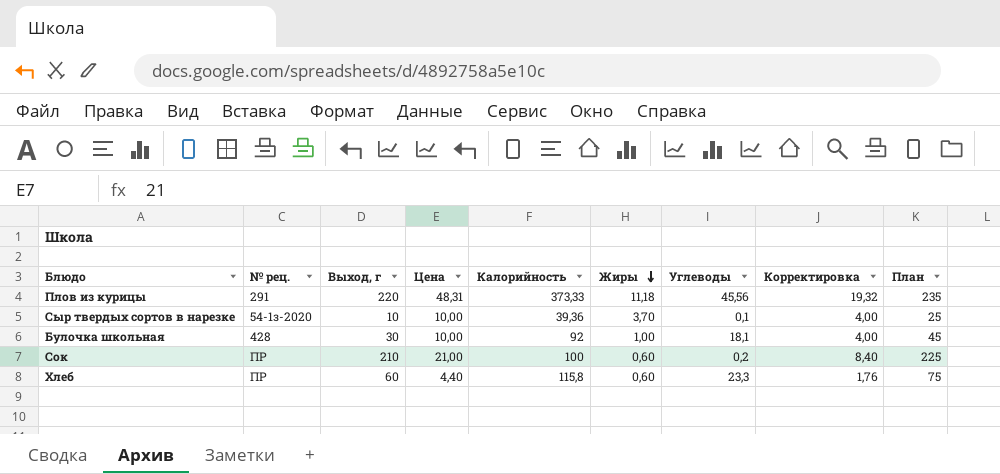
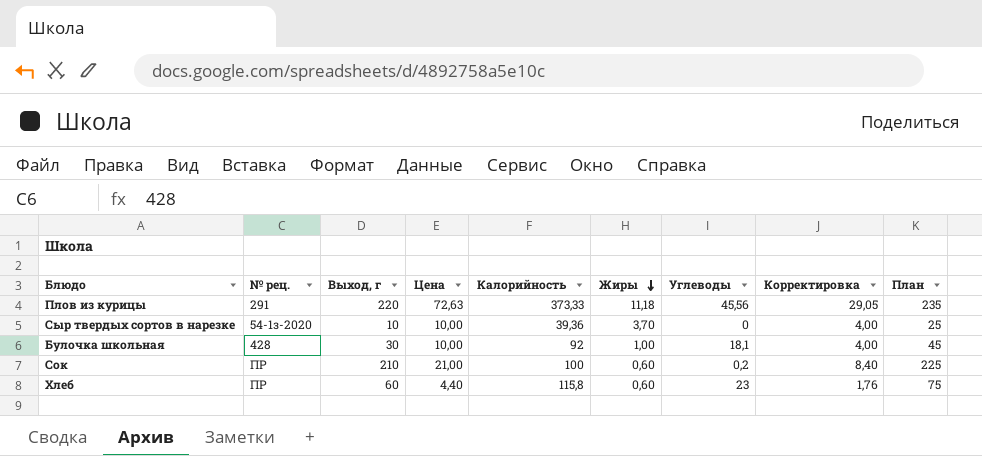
Плов из курицы | Цена: 48,31 -> 72,63
Плов из курицы | Корректировка: 19,32 -> 29,05
Сыр твердых сортов в нарезке | Углеводы: 0,1 -> 0
Хлеб | Углеводы: 23,3 -> 23

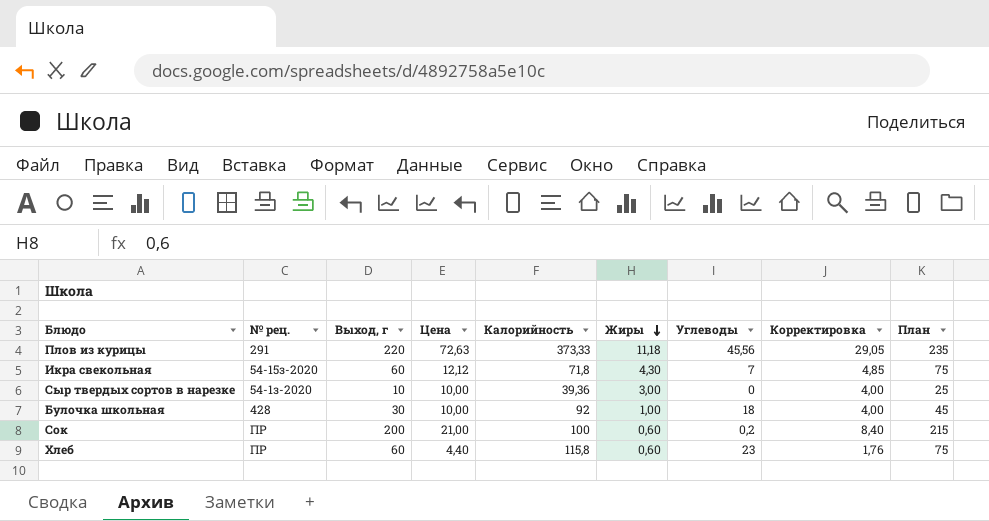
row Икра свекольная: none -> 54-15з-2020 | 60 | 12,12 | 71,8 | 4,30 | 7 | 4,85 | 75
Сыр твердых сортов в нарезке | Жиры: 3,70 -> 3,00
Булочка школьная | Углеводы: 18,1 -> 18
Сок | Выход, г: 210 -> 200
Сок | План: 225 -> 215

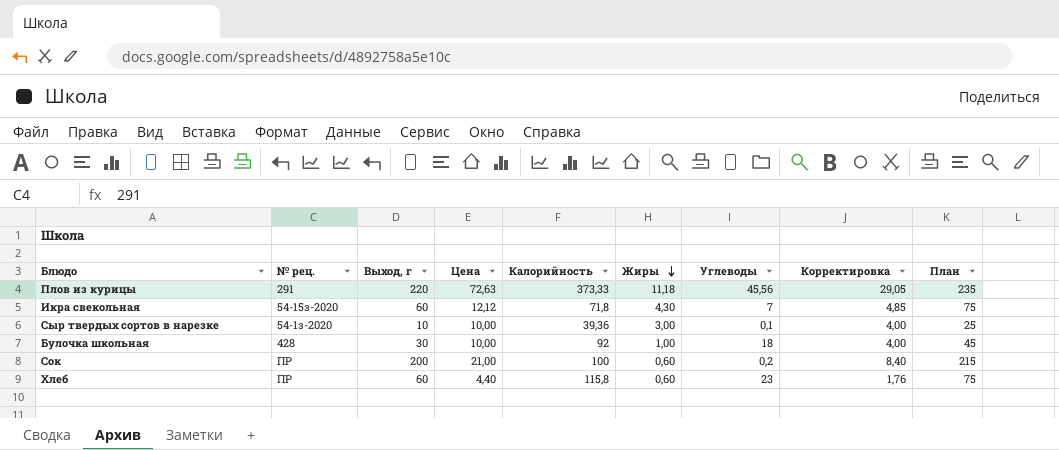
Сыр твердых сортов в нарезке | Углеводы: 0 -> 0,1

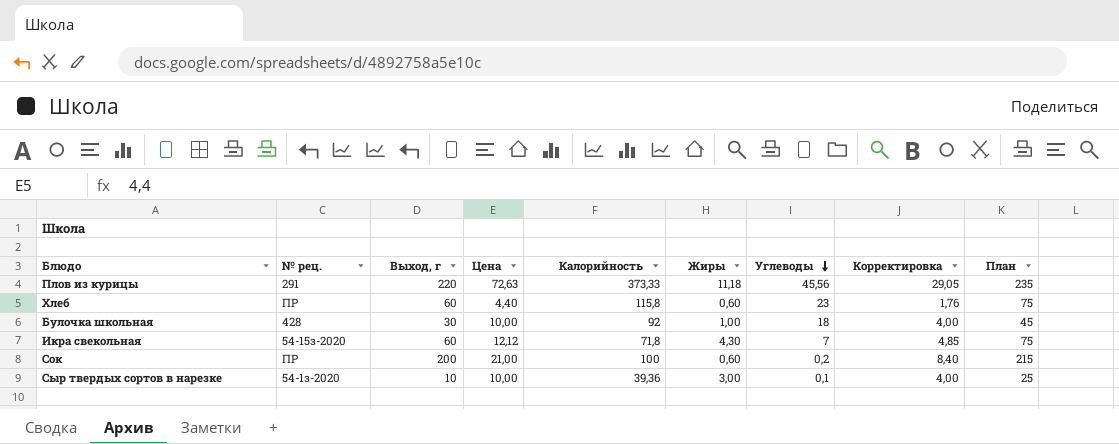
row order: Жиры descending -> Углеводы descending

